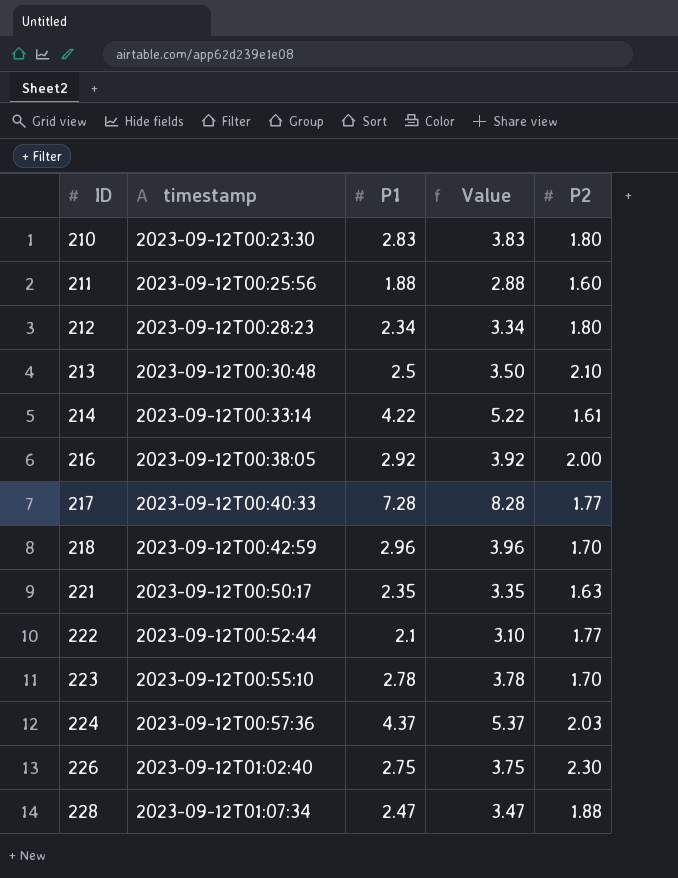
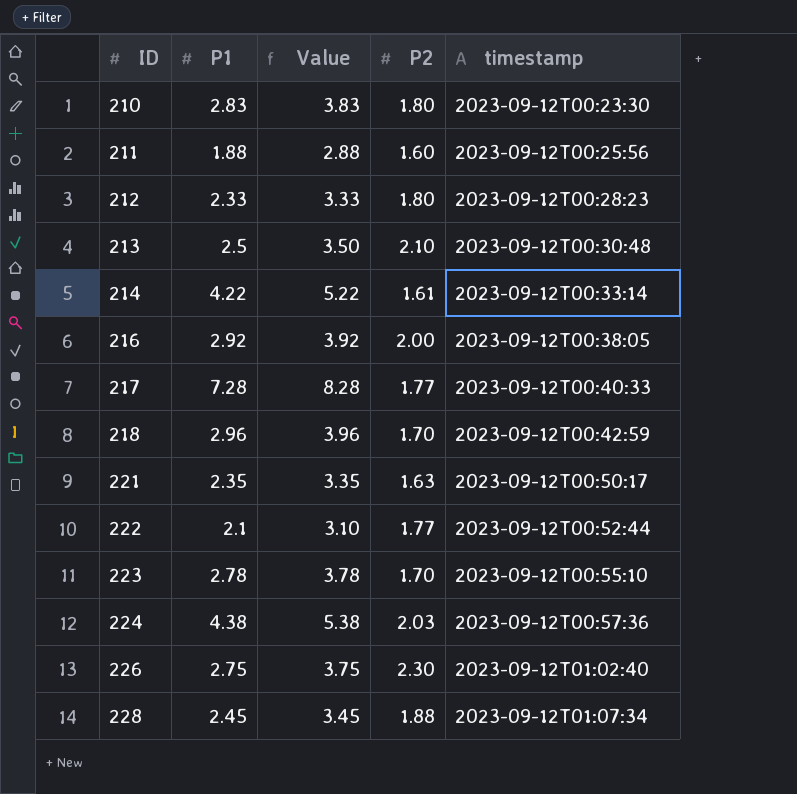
column timestamp | position: 2 -> 5
212 | P1: 2.34 -> 2.33
212 | Value: 3.34 -> 3.33
224 | P1: 4.37 -> 4.38
224 | Value: 5.37 -> 5.38
228 | P1: 2.47 -> 2.45
228 | Value: 3.47 -> 3.45

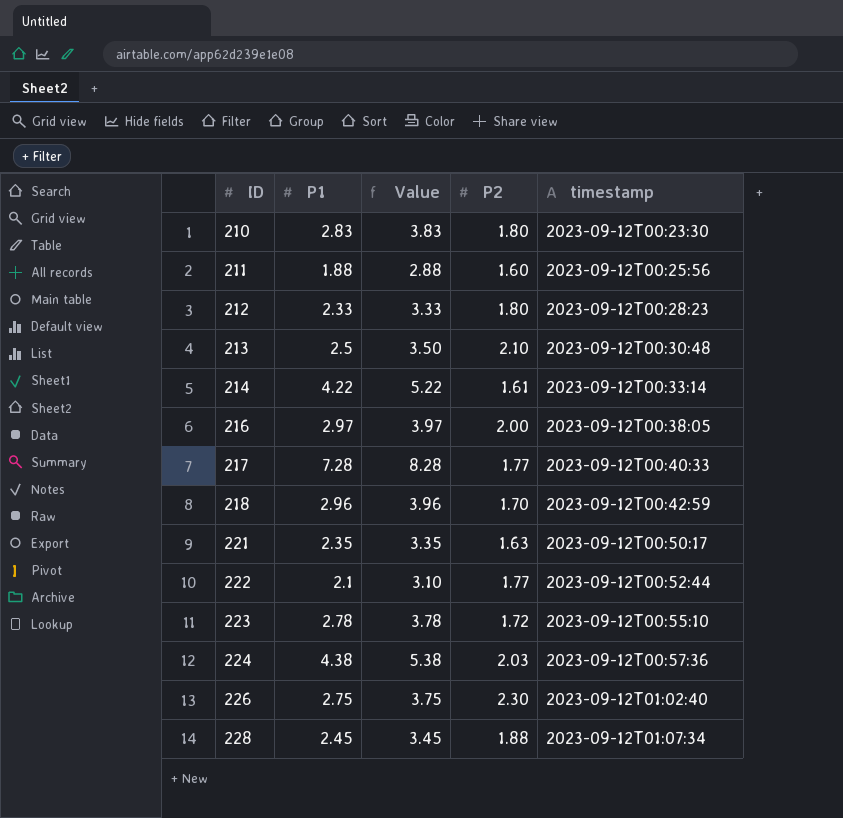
216 | P1: 2.92 -> 2.97
216 | Value: 3.92 -> 3.97
223 | P2: 1.70 -> 1.72

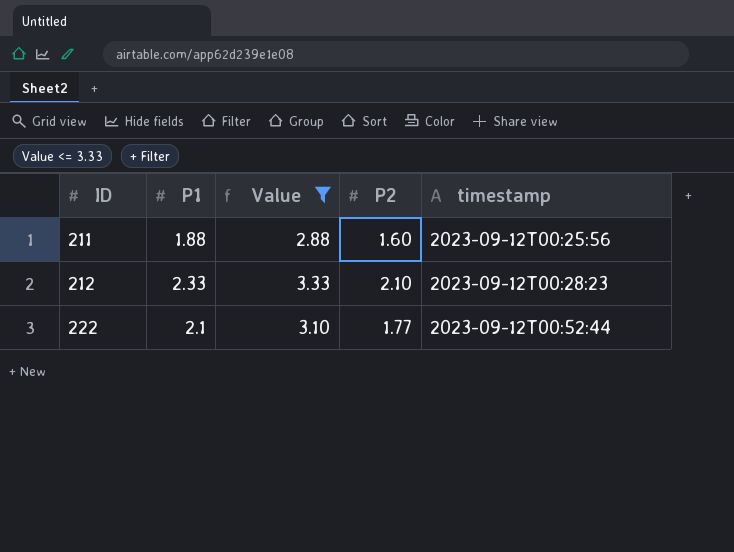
filter: none -> Value <= 3.33
212 | P2: 1.80 -> 2.10

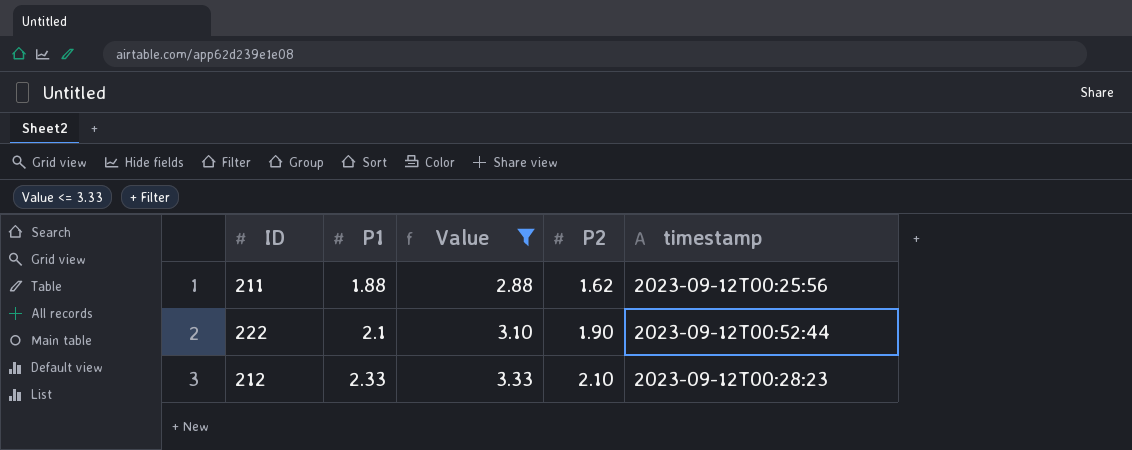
row order: ID ascending -> P1 ascending
211 | P2: 1.60 -> 1.62
222 | P2: 1.77 -> 1.90

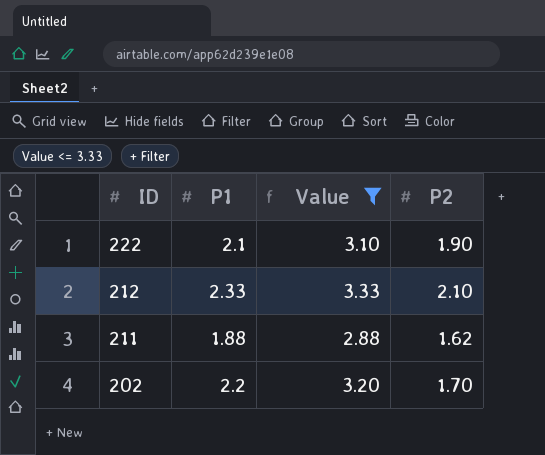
row order: P1 ascending -> ID descending
column timestamp | position: 5 -> none
row 202: none -> 2.2 | 3.20 | 1.70

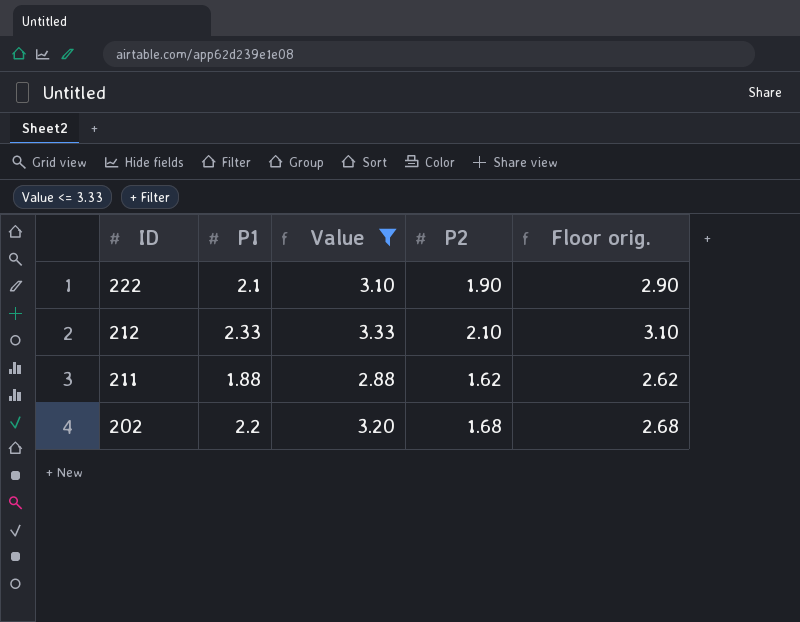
column Floor orig. | formula: none -> [P2] + 1
202 | P2: 1.70 -> 1.68

